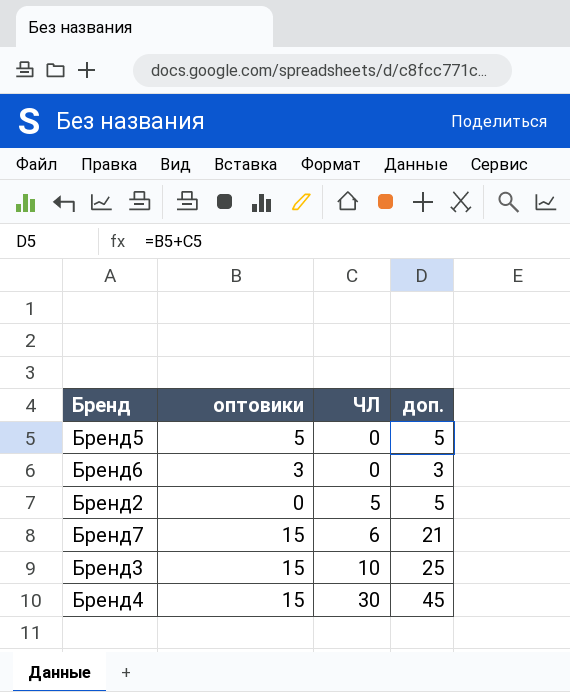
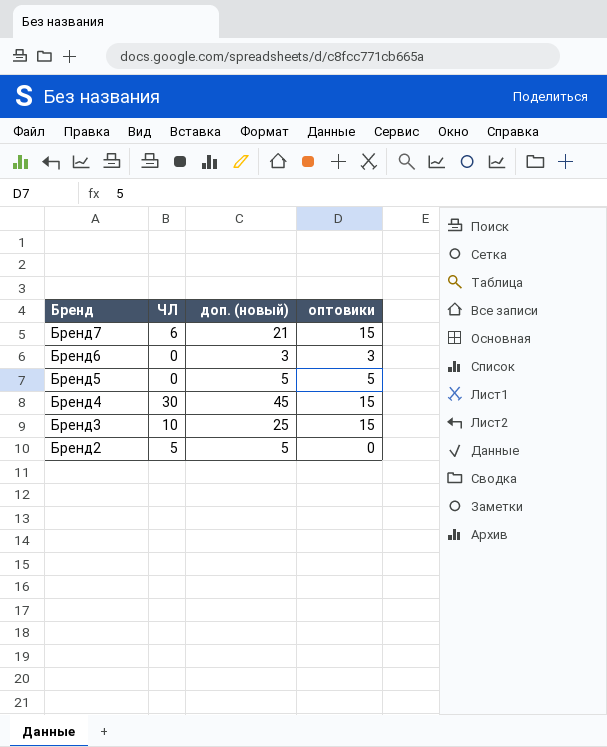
row order: ЧЛ ascending -> Бренд descending
column name: доп. -> доп. (новый)
column оптовики | position: 2 -> 4

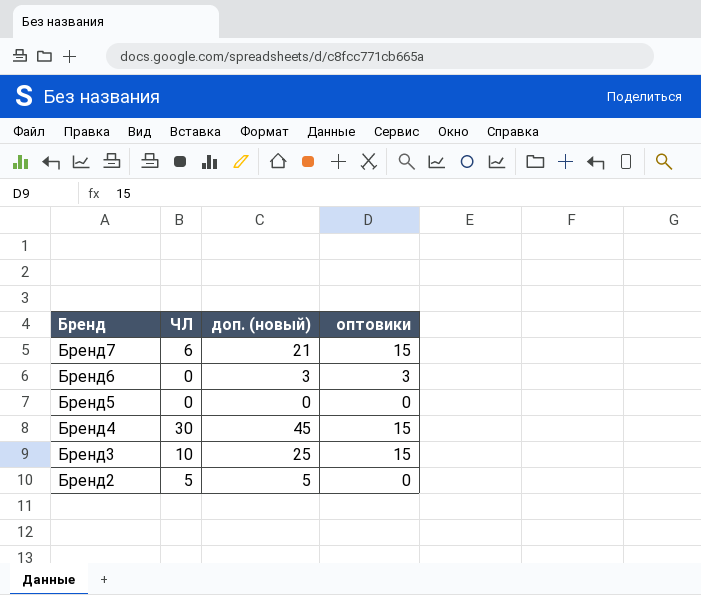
Бренд5 | доп. (новый): 5 -> 0
Бренд5 | оптовики: 5 -> 0

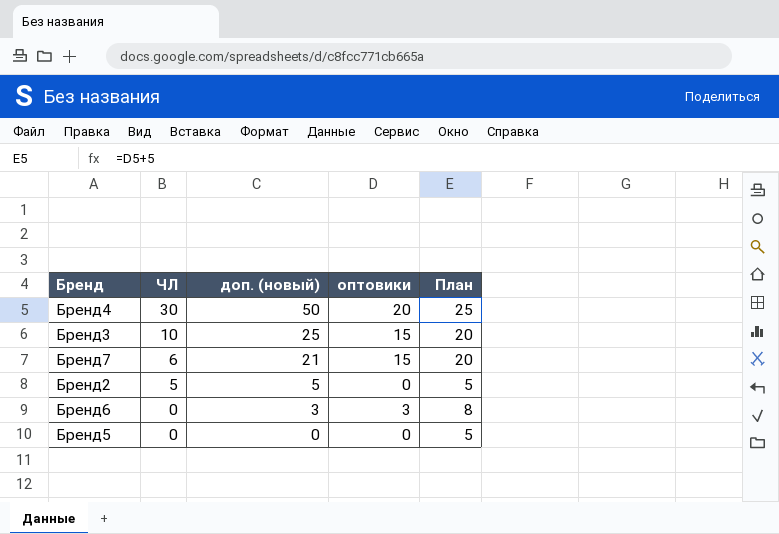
row order: Бренд descending -> ЧЛ descending
column План | formula: none -> [оптовики] + 5
Бренд4 | доп. (новый): 45 -> 50
Бренд4 | оптовики: 15 -> 20

